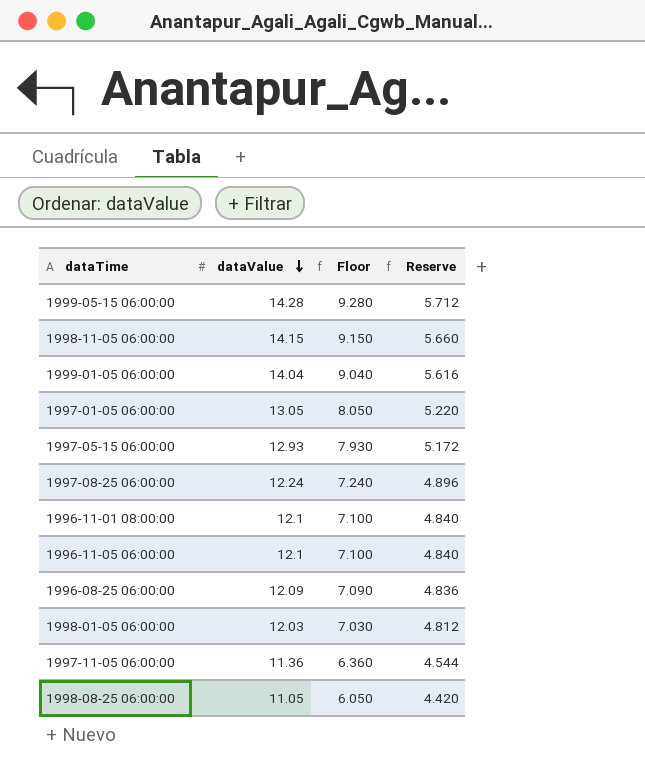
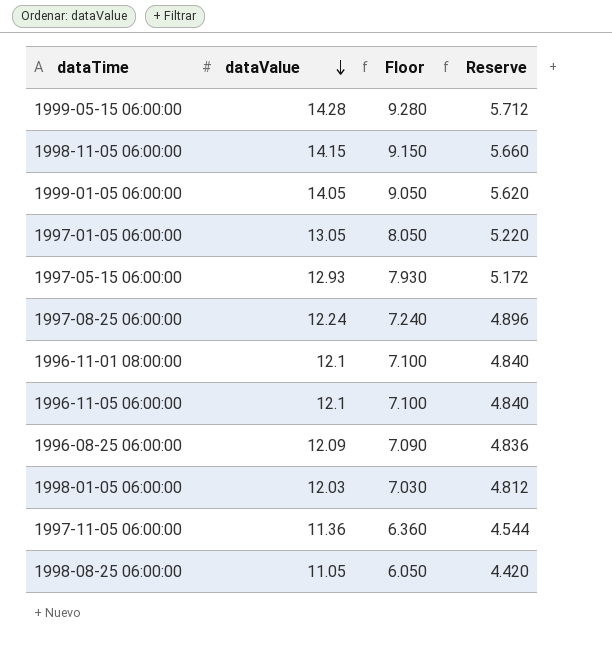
1999-01-05 06:00:00 | dataValue: 14.04 -> 14.05
1999-01-05 06:00:00 | Floor: 9.040 -> 9.050
1999-01-05 06:00:00 | Reserve: 5.616 -> 5.620

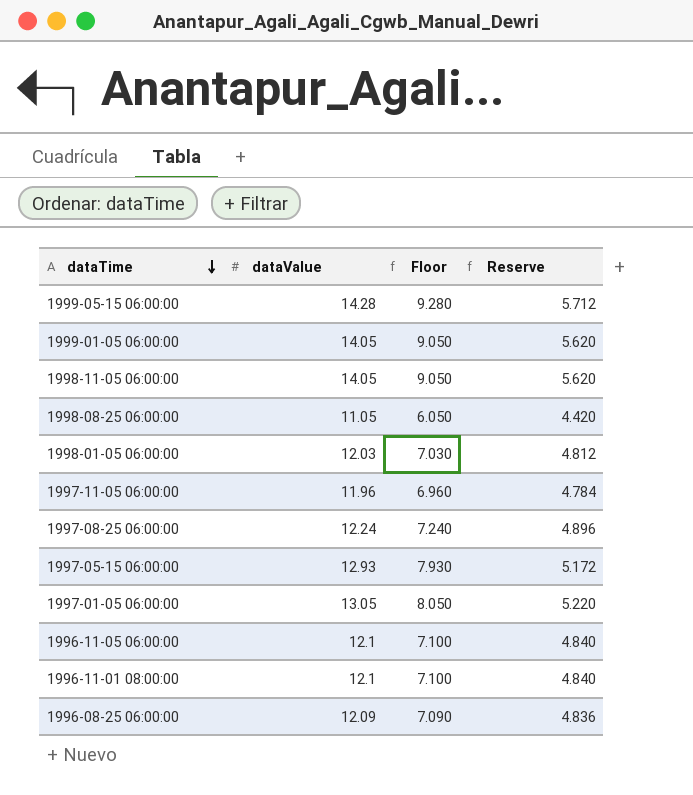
row order: dataValue descending -> dataTime descending
1998-11-05 06:00:00 | dataValue: 14.15 -> 14.05
1998-11-05 06:00:00 | Floor: 9.150 -> 9.050
1998-11-05 06:00:00 | Reserve: 5.660 -> 5.620
1997-11-05 06:00:00 | dataValue: 11.36 -> 11.96
1997-11-05 06:00:00 | Floor: 6.360 -> 6.960
1997-11-05 06:00:00 | Reserve: 4.544 -> 4.784

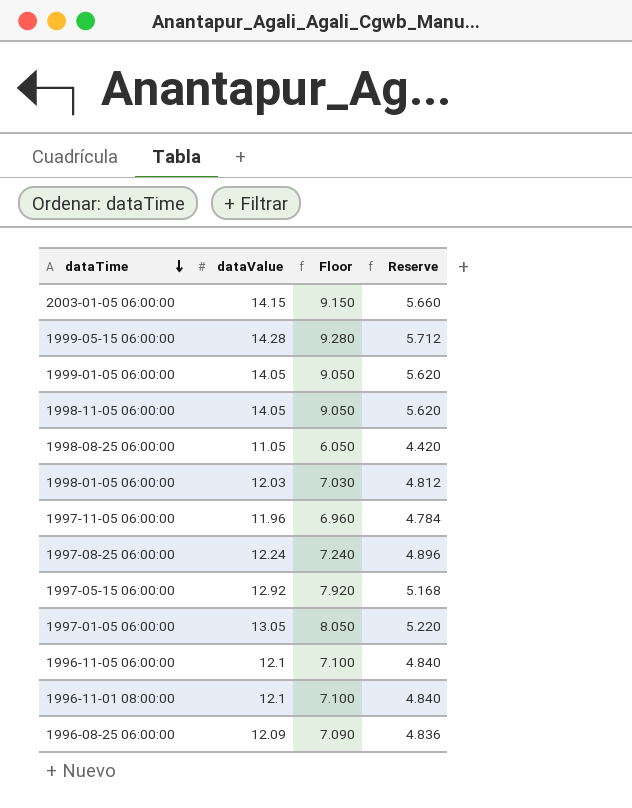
row 2003-01-05 06:00:00: none -> 14.15 | 9.150 | 5.660
1997-05-15 06:00:00 | dataValue: 12.93 -> 12.92
1997-05-15 06:00:00 | Floor: 7.930 -> 7.920
1997-05-15 06:00:00 | Reserve: 5.172 -> 5.168

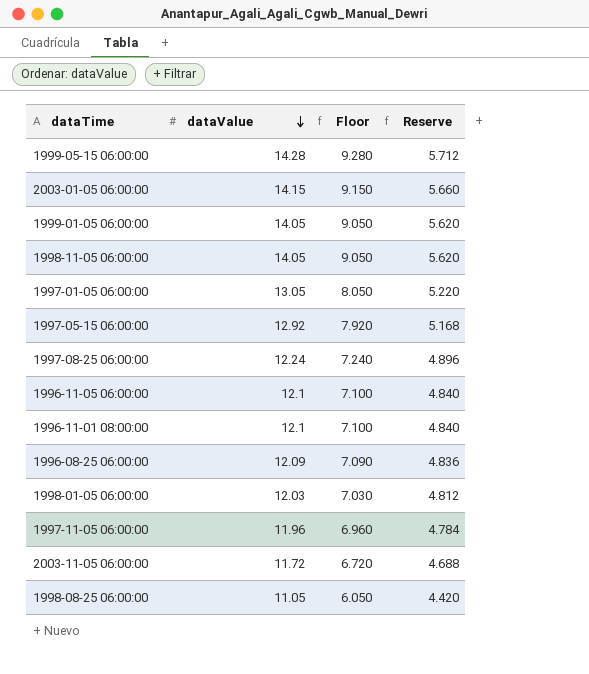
row order: dataTime descending -> dataValue descending
row 2003-11-05 06:00:00: none -> 11.72 | 6.720 | 4.688

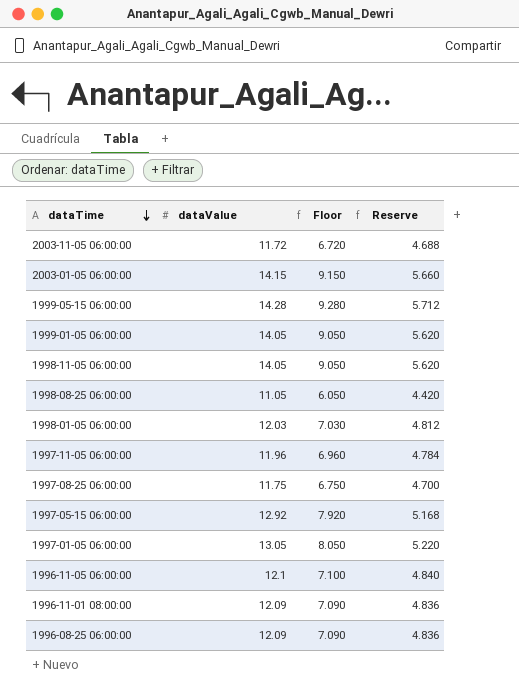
row order: dataValue descending -> dataTime descending
1997-08-25 06:00:00 | dataValue: 12.24 -> 11.75
1997-08-25 06:00:00 | Floor: 7.240 -> 6.750
1997-08-25 06:00:00 | Reserve: 4.896 -> 4.700
1996-11-01 08:00:00 | dataValue: 12.1 -> 12.09
1996-11-01 08:00:00 | Floor: 7.100 -> 7.090
1996-11-01 08:00:00 | Reserve: 4.840 -> 4.836

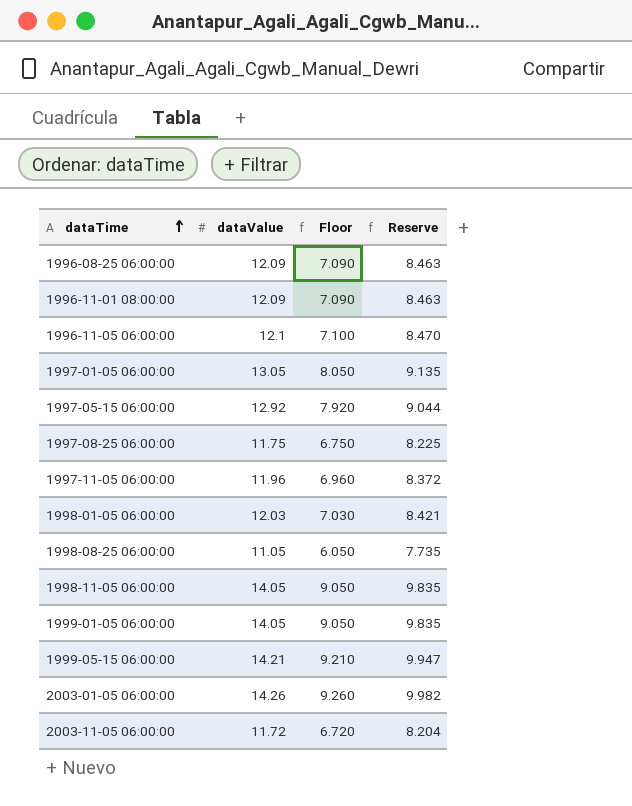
row order: dataTime descending -> dataTime ascending
column Reserve | formula: [dataValue] * 0.4 -> [dataValue] * 0.7
1999-05-15 06:00:00 | dataValue: 14.28 -> 14.21
1999-05-15 06:00:00 | Floor: 9.280 -> 9.210
2003-01-05 06:00:00 | dataValue: 14.15 -> 14.26
2003-01-05 06:00:00 | Floor: 9.150 -> 9.260

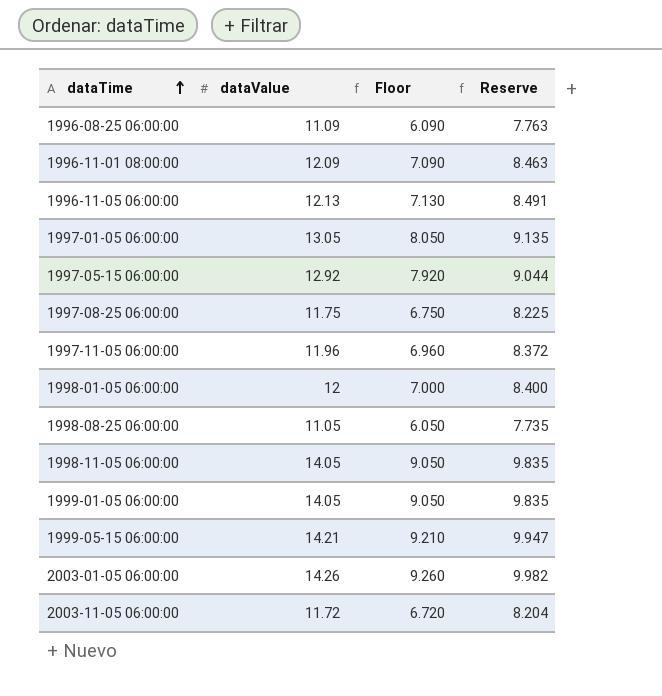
1996-08-25 06:00:00 | dataValue: 12.09 -> 11.09
1996-08-25 06:00:00 | Floor: 7.090 -> 6.090
1996-08-25 06:00:00 | Reserve: 8.463 -> 7.763
1996-11-05 06:00:00 | dataValue: 12.1 -> 12.13
1996-11-05 06:00:00 | Floor: 7.100 -> 7.130
1996-11-05 06:00:00 | Reserve: 8.470 -> 8.491
1998-01-05 06:00:00 | dataValue: 12.03 -> 12
1998-01-05 06:00:00 | Floor: 7.030 -> 7.000
1998-01-05 06:00:00 | Reserve: 8.421 -> 8.400

